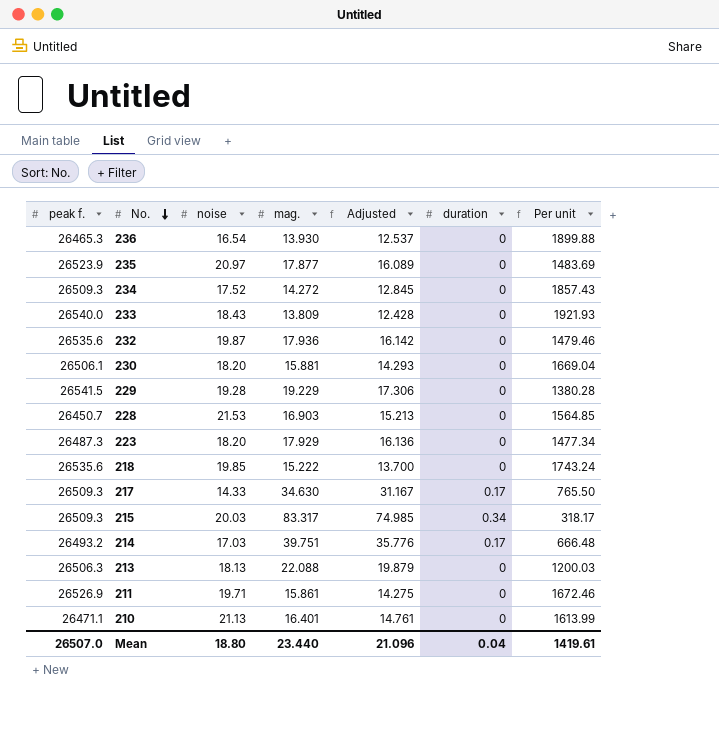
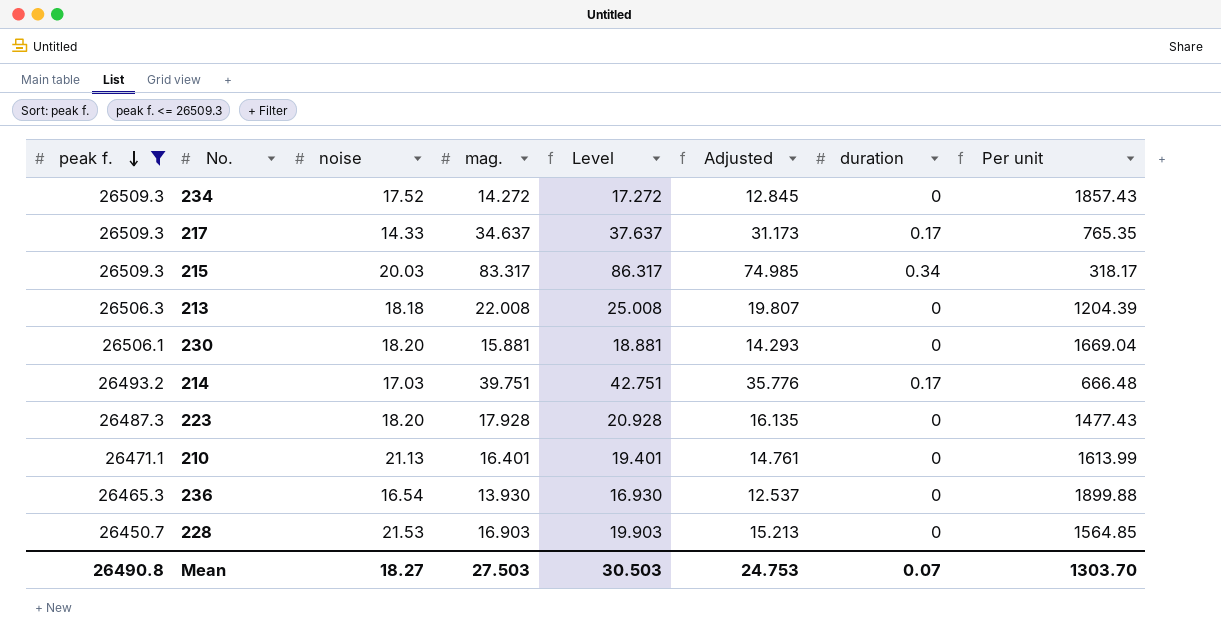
filter: none -> peak f. <= 26509.3
row order: No. descending -> peak f. descending
column Level | formula: none -> [mag.] + 3
217 | mag.: 34.630 -> 34.637
217 | Adjusted: 31.167 -> 31.173
217 | Per unit: 765.50 -> 765.35
213 | noise: 18.13 -> 18.18
213 | mag.: 22.088 -> 22.008
213 | Adjusted: 19.879 -> 19.807
213 | Per unit: 1200.03 -> 1204.39
223 | mag.: 17.929 -> 17.928
223 | Adjusted: 16.136 -> 16.135
223 | Per unit: 1477.34 -> 1477.43
Mean | peak f.: 26507.0 -> 26490.8
Mean | noise: 18.80 -> 18.27
Mean | mag.: 23.440 -> 27.503
Mean | Adjusted: 21.096 -> 24.753
Mean | duration: 0.04 -> 0.07
Mean | Per unit: 1419.61 -> 1303.70

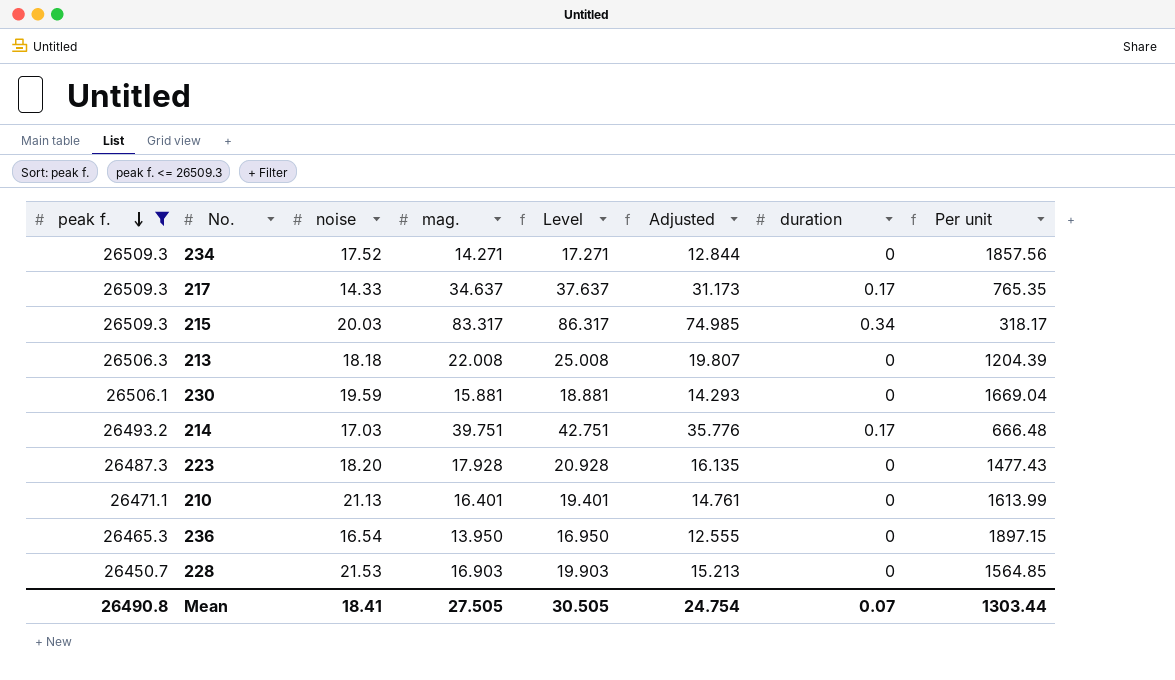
234 | mag.: 14.272 -> 14.271
234 | Level: 17.272 -> 17.271
234 | Adjusted: 12.845 -> 12.844
234 | Per unit: 1857.43 -> 1857.56
230 | noise: 18.20 -> 19.59
236 | mag.: 13.930 -> 13.950
236 | Level: 16.930 -> 16.950
236 | Adjusted: 12.537 -> 12.555
236 | Per unit: 1899.88 -> 1897.15
Mean | noise: 18.27 -> 18.41
Mean | mag.: 27.503 -> 27.505
Mean | Level: 30.503 -> 30.505
Mean | Adjusted: 24.753 -> 24.754
Mean | Per unit: 1303.70 -> 1303.44

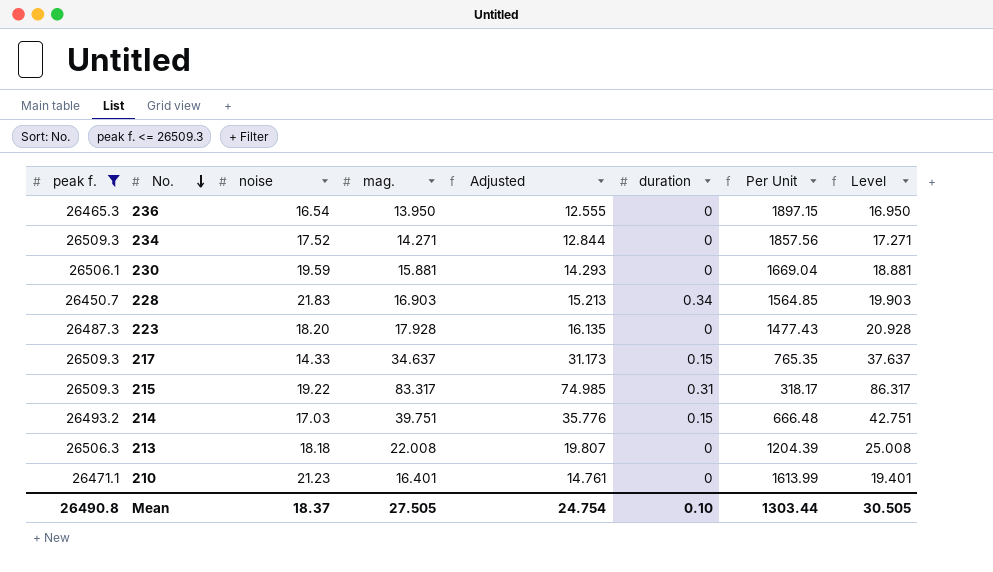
row order: peak f. descending -> No. descending
column name: Per unit -> Per Unit
column Level | position: 5 -> 8
228 | noise: 21.53 -> 21.83
228 | duration: 0 -> 0.34
217 | duration: 0.17 -> 0.15
215 | noise: 20.03 -> 19.22
215 | duration: 0.34 -> 0.31
214 | duration: 0.17 -> 0.15
210 | noise: 21.13 -> 21.23
Mean | noise: 18.41 -> 18.37
Mean | duration: 0.07 -> 0.10

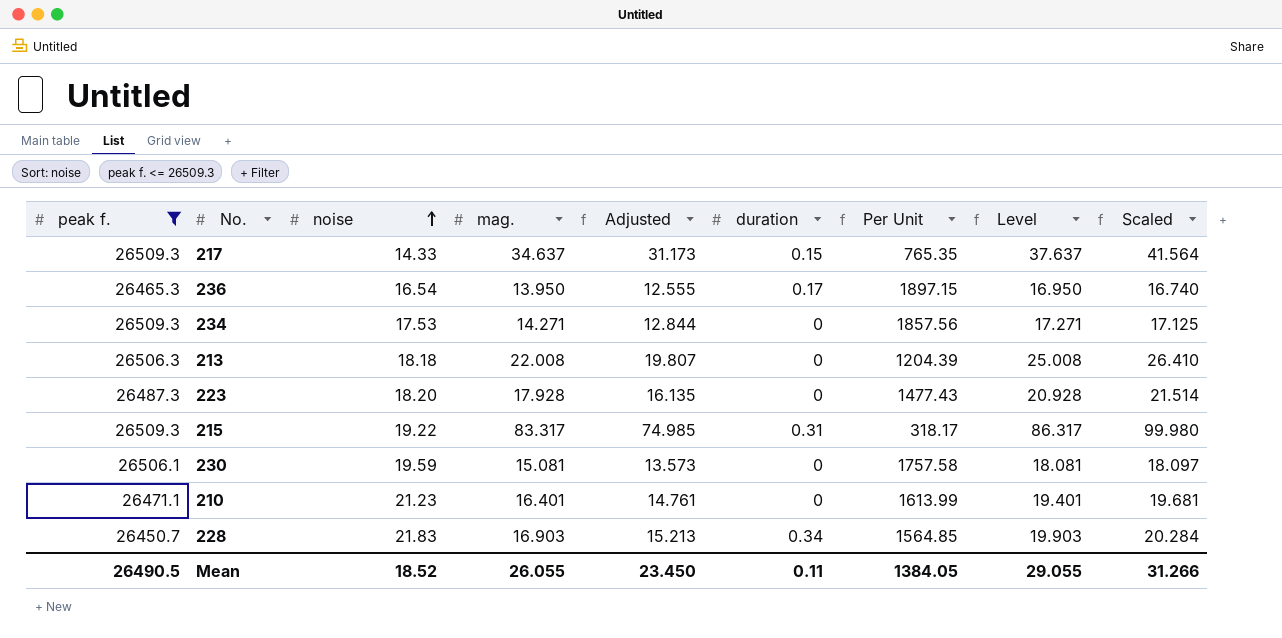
row order: No. descending -> noise ascending
column Scaled | formula: none -> [mag.] * 1.2
row 214: 26493.2 | 17.03 | 39.751 | 35.776 | 0.15 | 666.48 | 42.751 -> none
236 | duration: 0 -> 0.17
234 | noise: 17.52 -> 17.53
230 | mag.: 15.881 -> 15.081
230 | Adjusted: 14.293 -> 13.573
230 | Per Unit: 1669.04 -> 1757.58
230 | Level: 18.881 -> 18.081
Mean | peak f.: 26490.8 -> 26490.5
Mean | noise: 18.37 -> 18.52
Mean | mag.: 27.505 -> 26.055
Mean | Adjusted: 24.754 -> 23.450
Mean | duration: 0.10 -> 0.11
Mean | Per Unit: 1303.44 -> 1384.05
Mean | Level: 30.505 -> 29.055

